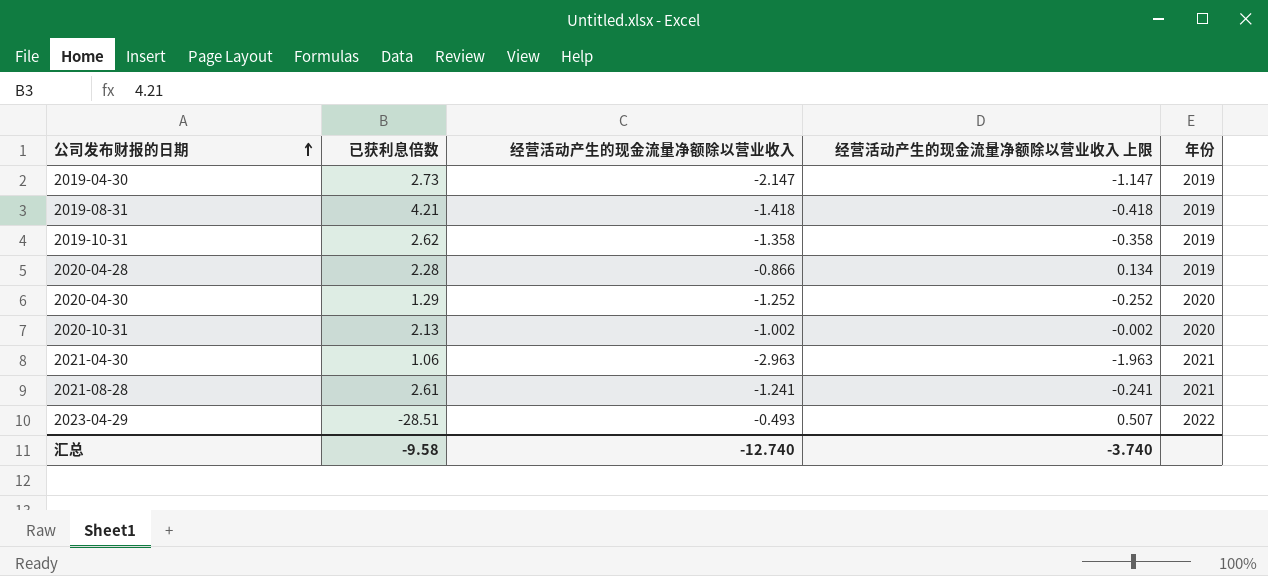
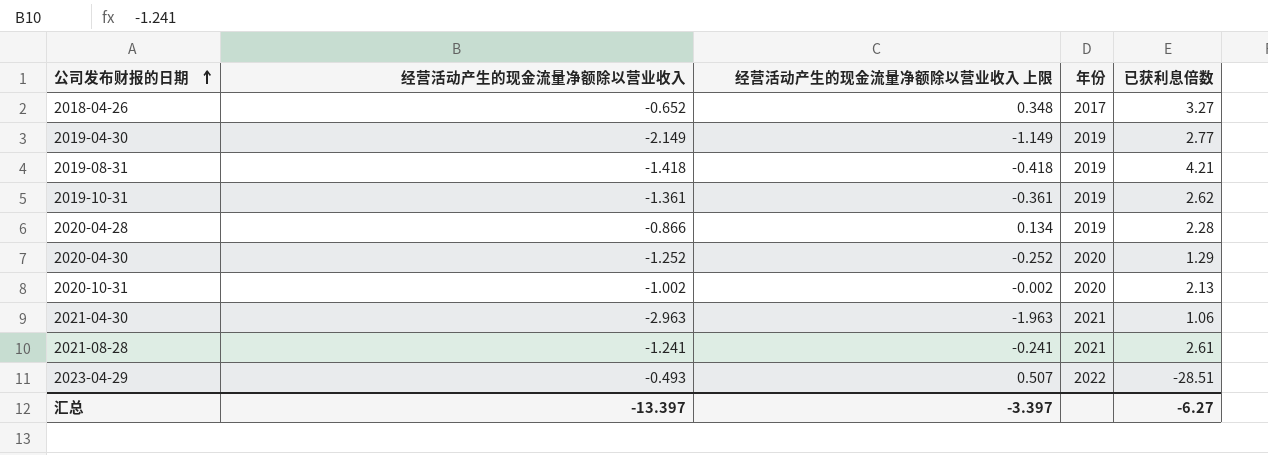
column 已获利息倍数 | position: 2 -> 5
row 2018-04-26: none -> -0.652 | 0.348 | 2017 | 3.27
2019-04-30 | 经营活动产生的现金流量净额除以营业收入: -2.147 -> -2.149
2019-04-30 | 经营活动产生的现金流量净额除以营业收入 上限: -1.147 -> -1.149
2019-04-30 | 已获利息倍数: 2.73 -> 2.77
2019-10-31 | 经营活动产生的现金流量净额除以营业收入: -1.358 -> -1.361
2019-10-31 | 经营活动产生的现金流量净额除以营业收入 上限: -0.358 -> -0.361
汇总 | 经营活动产生的现金流量净额除以营业收入: -12.740 -> -13.397
汇总 | 经营活动产生的现金流量净额除以营业收入 上限: -3.740 -> -3.397
汇总 | 已获利息倍数: -9.58 -> -6.27

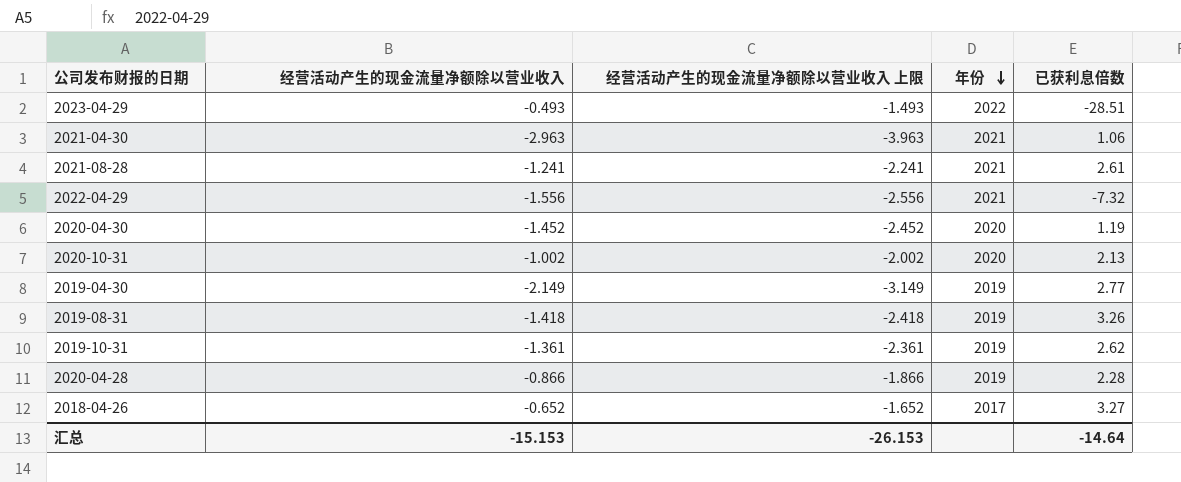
row order: 公司发布财报的日期 ascending -> 年份 descending
column 经营活动产生的现金流量净额除以营业收入 上限 | formula: [经营活动产生的现金流量净额除以营业收入] + 1 -> [经营活动产生的现金流量净额除以营业收入] - 1
row 2022-04-29: none -> -1.556 | -2.556 | 2021 | -7.32
2020-04-30 | 经营活动产生的现金流量净额除以营业收入: -1.252 -> -1.452
2020-04-30 | 已获利息倍数: 1.29 -> 1.19
2019-08-31 | 已获利息倍数: 4.21 -> 3.26
汇总 | 经营活动产生的现金流量净额除以营业收入: -13.397 -> -15.153
汇总 | 经营活动产生的现金流量净额除以营业收入 上限: -3.397 -> -26.153
汇总 | 已获利息倍数: -6.27 -> -14.64

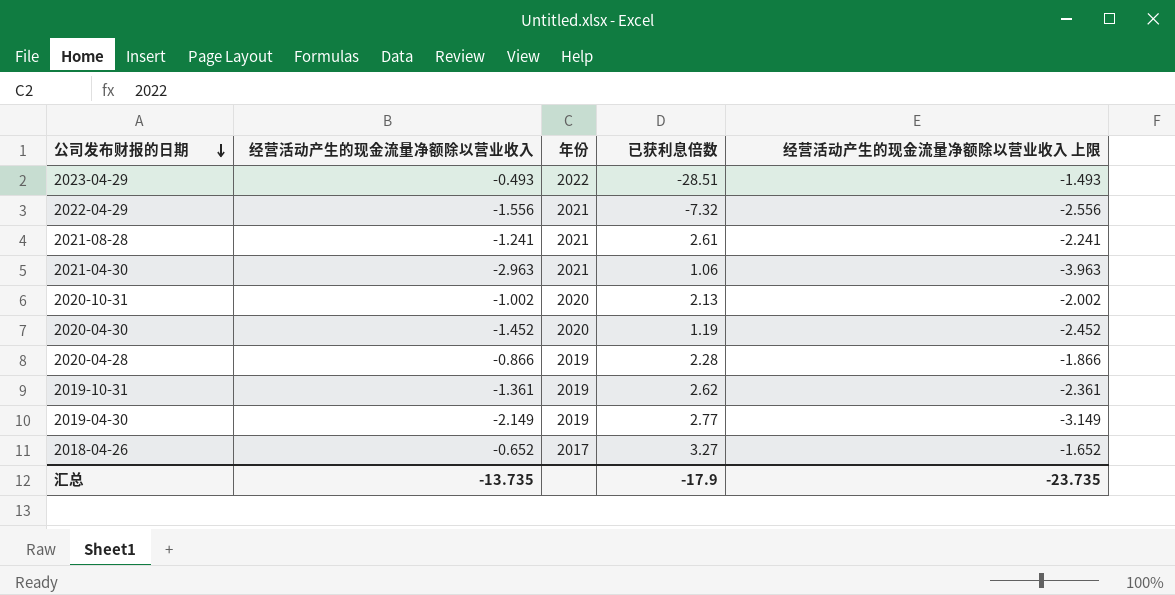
row order: 年份 descending -> 公司发布财报的日期 descending
column 经营活动产生的现金流量净额除以营业收入 上限 | position: 3 -> 5
row 2019-08-31: -1.418 | -2.418 | 2019 | 3.26 -> none
汇总 | 经营活动产生的现金流量净额除以营业收入: -15.153 -> -13.735
汇总 | 已获利息倍数: -14.64 -> -17.9
汇总 | 经营活动产生的现金流量净额除以营业收入 上限: -26.153 -> -23.735

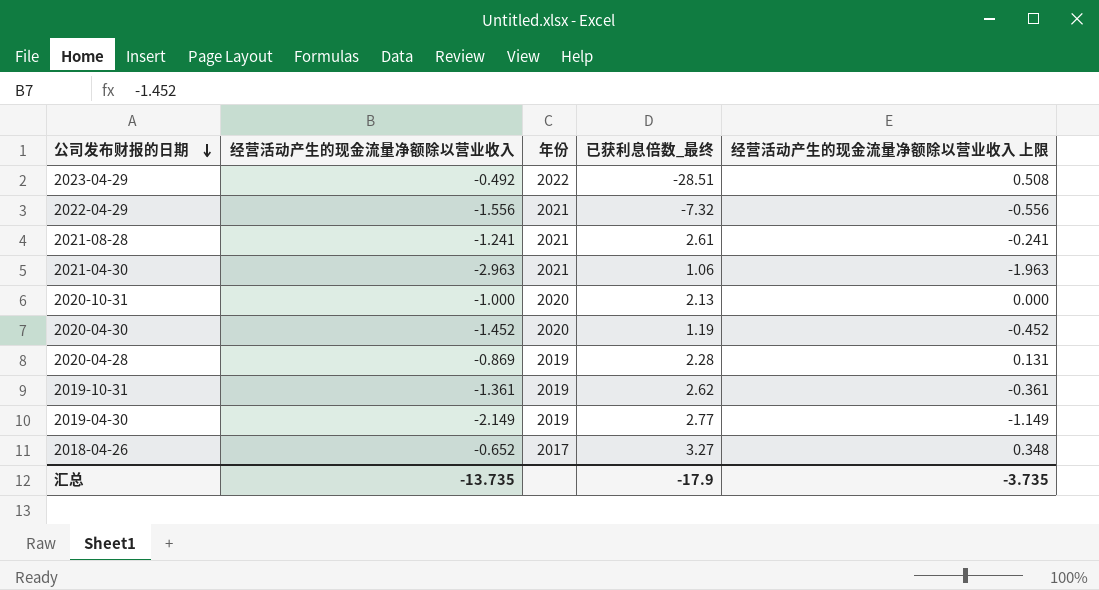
column name: 已获利息倍数 -> 已获利息倍数_最终
column 经营活动产生的现金流量净额除以营业收入 上限 | formula: [经营活动产生的现金流量净额除以营业收入] - 1 -> [经营活动产生的现金流量净额除以营业收入] + 1
2023-04-29 | 经营活动产生的现金流量净额除以营业收入: -0.493 -> -0.492
2020-10-31 | 经营活动产生的现金流量净额除以营业收入: -1.002 -> -1.000
2020-04-28 | 经营活动产生的现金流量净额除以营业收入: -0.866 -> -0.869
汇总 | 经营活动产生的现金流量净额除以营业收入 上限: -23.735 -> -3.735

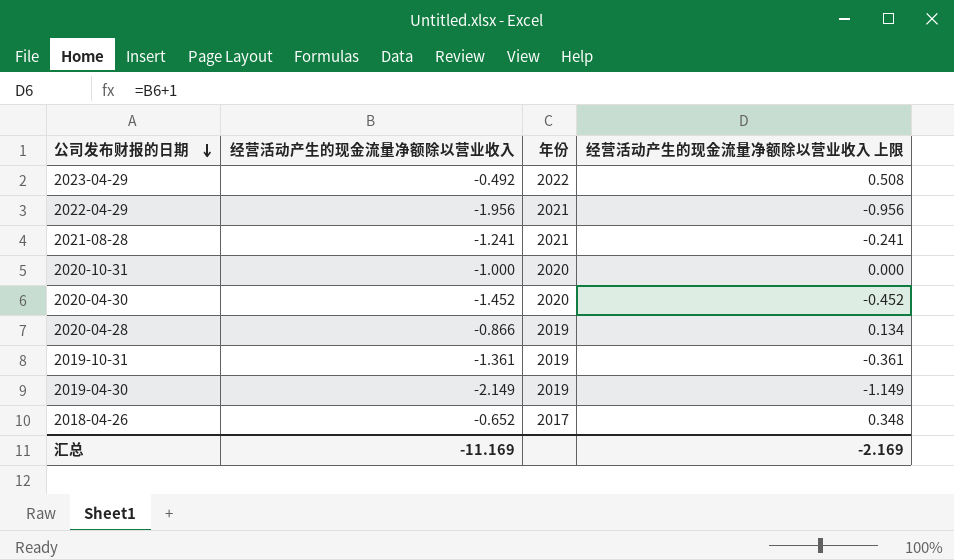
column 已获利息倍数_最终 | position: 4 -> none
row 2021-04-30: -2.963 | 2021 | 1.06 | -1.963 -> none
2022-04-29 | 经营活动产生的现金流量净额除以营业收入: -1.556 -> -1.956
2022-04-29 | 经营活动产生的现金流量净额除以营业收入 上限: -0.556 -> -0.956
2020-04-28 | 经营活动产生的现金流量净额除以营业收入: -0.869 -> -0.866
2020-04-28 | 经营活动产生的现金流量净额除以营业收入 上限: 0.131 -> 0.134
汇总 | 经营活动产生的现金流量净额除以营业收入: -13.735 -> -11.169
汇总 | 经营活动产生的现金流量净额除以营业收入 上限: -3.735 -> -2.169

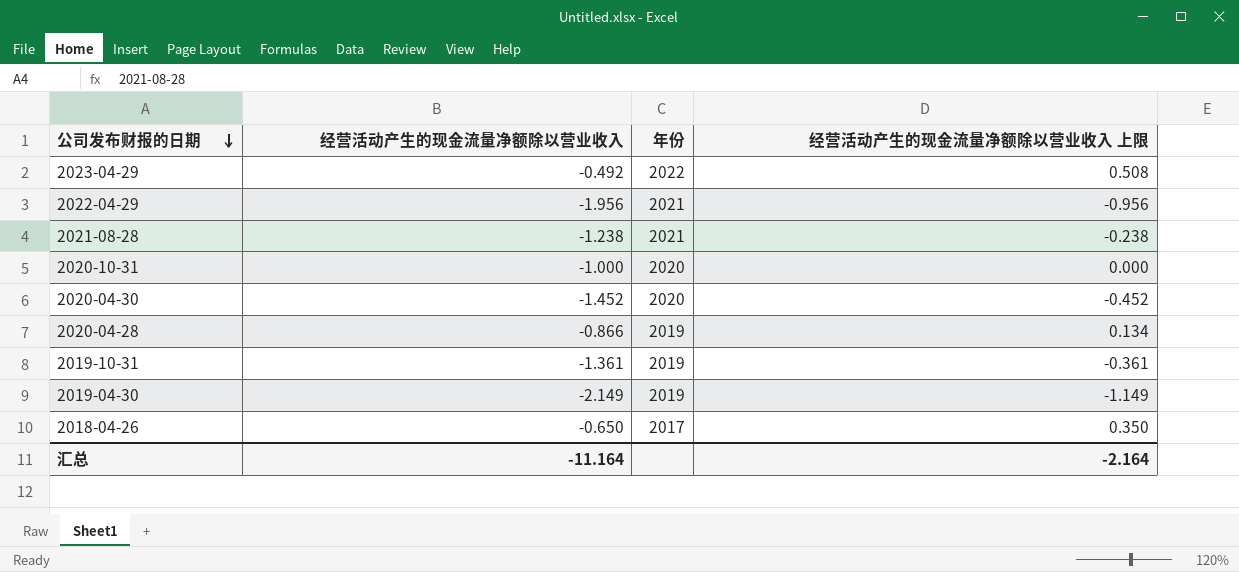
2021-08-28 | 经营活动产生的现金流量净额除以营业收入: -1.241 -> -1.238
2021-08-28 | 经营活动产生的现金流量净额除以营业收入 上限: -0.241 -> -0.238
2018-04-26 | 经营活动产生的现金流量净额除以营业收入: -0.652 -> -0.650
2018-04-26 | 经营活动产生的现金流量净额除以营业收入 上限: 0.348 -> 0.350
汇总 | 经营活动产生的现金流量净额除以营业收入: -11.169 -> -11.164
汇总 | 经营活动产生的现金流量净额除以营业收入 上限: -2.169 -> -2.164

